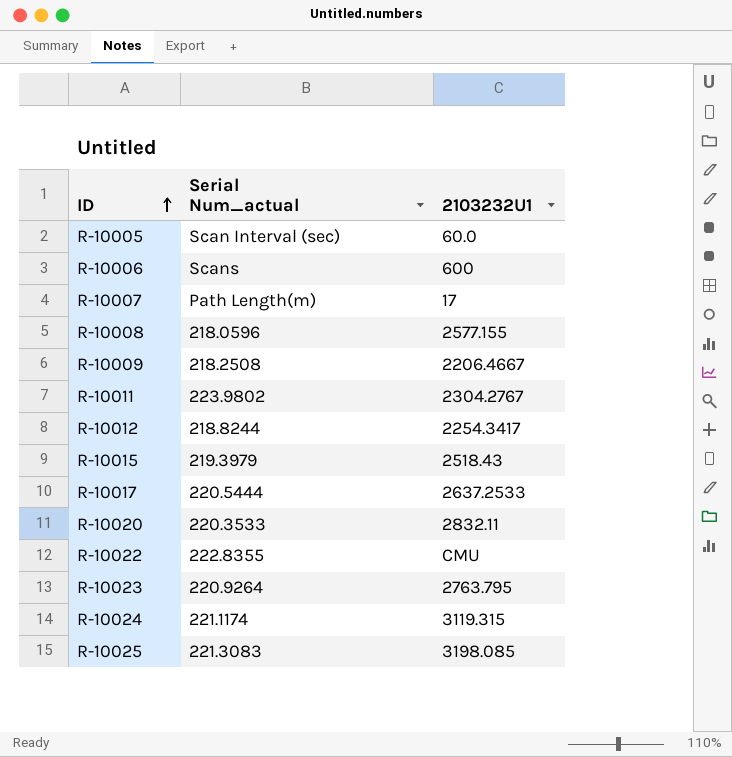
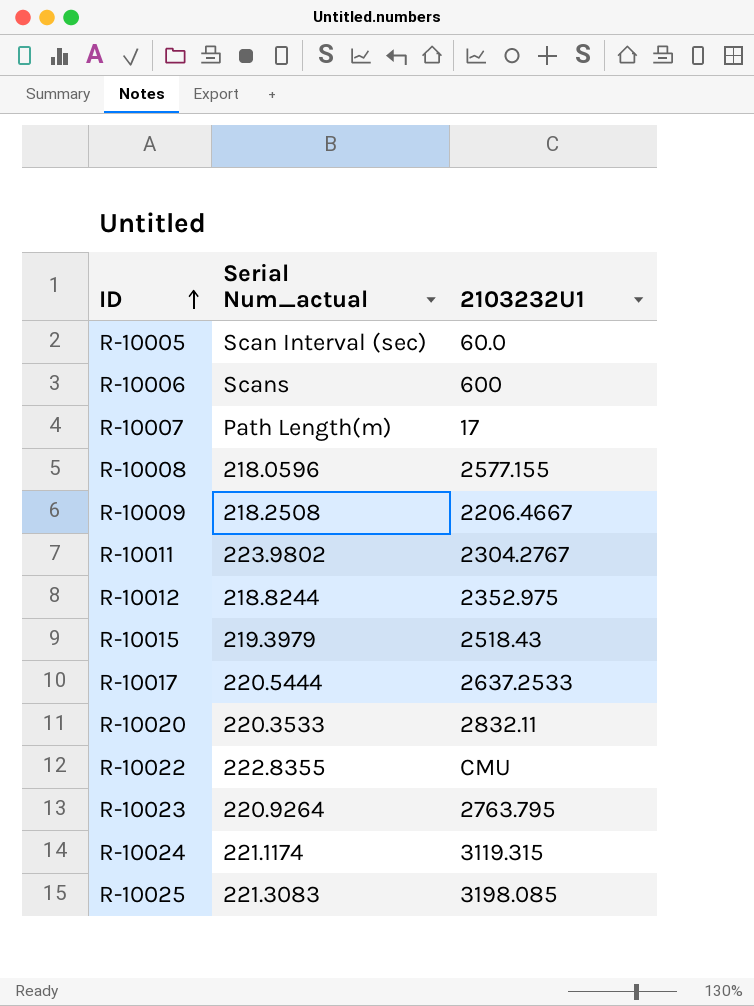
R-10012 | 2103232U1: 2254.3417 -> 2352.975

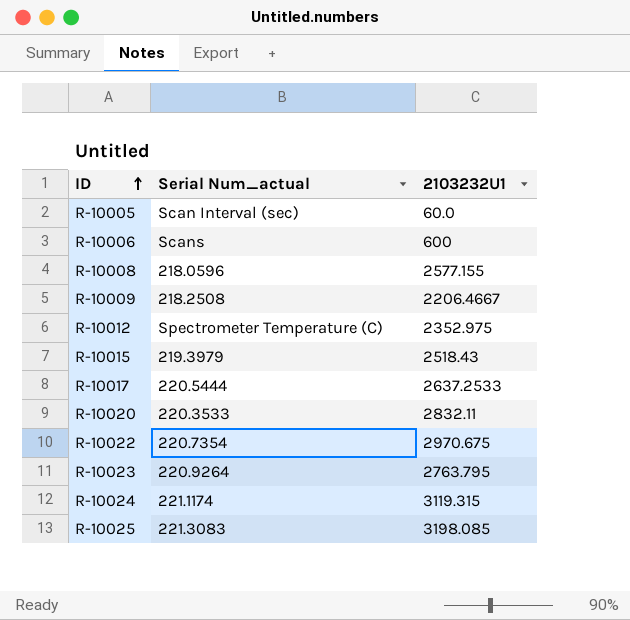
row R-10007: Path Length(m) | 17 -> none
row R-10011: 223.9802 | 2304.2767 -> none
R-10012 | Serial Num_actual: 218.8244 -> Spectrometer Temperature (C)
R-10022 | Serial Num_actual: 222.8355 -> 220.7354
R-10022 | 2103232U1: CMU -> 2970.675

